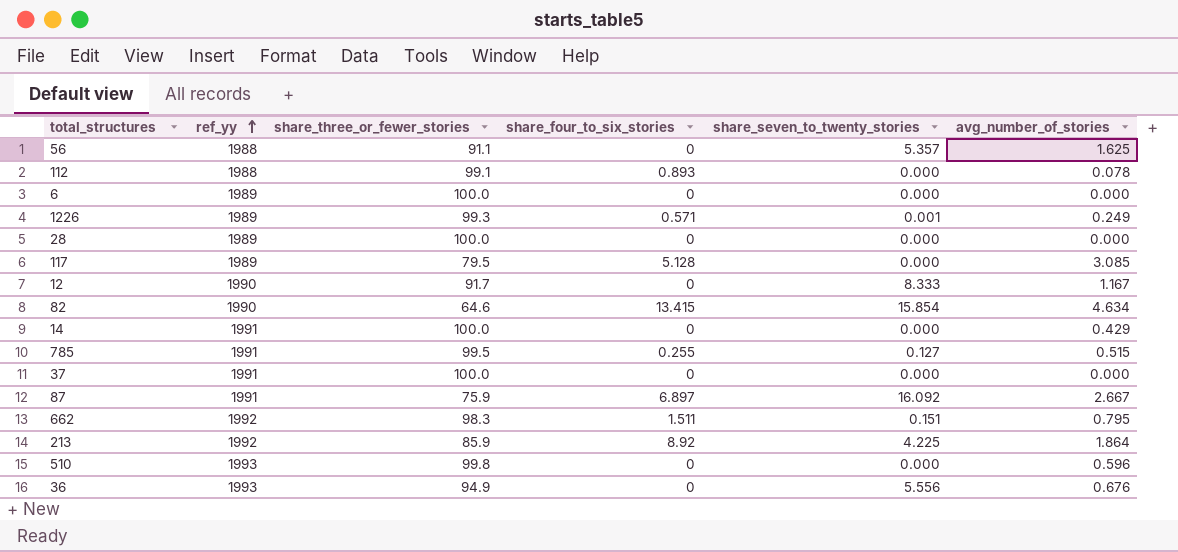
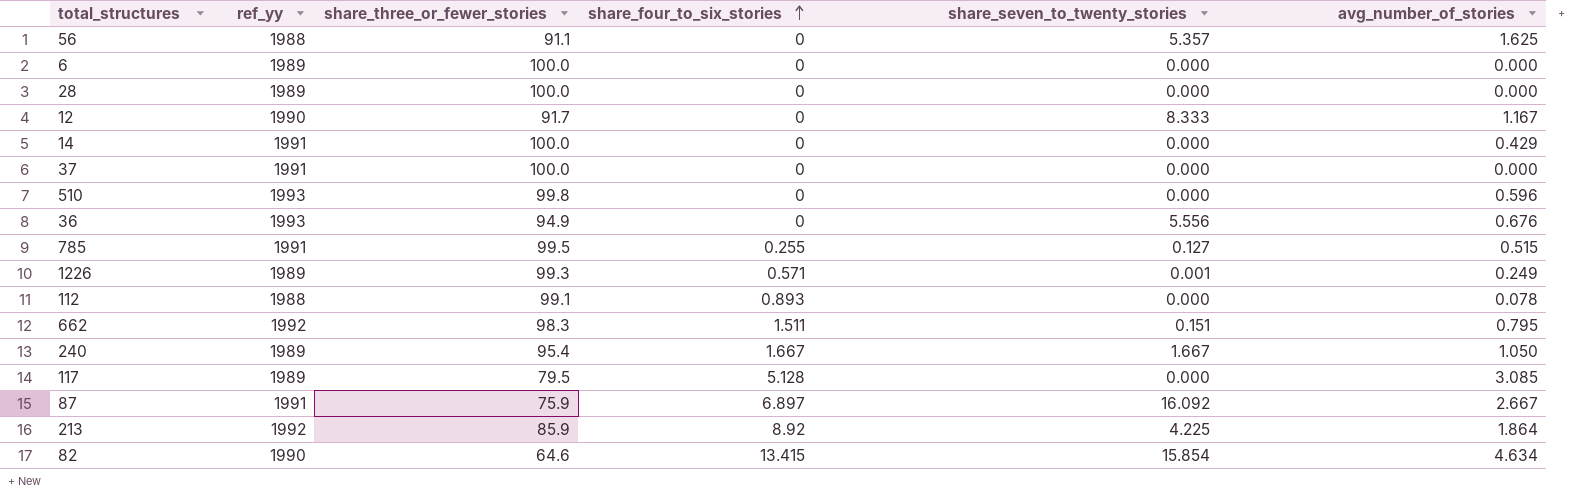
row order: ref_yy ascending -> share_four_to_six_stories ascending
row 240: none -> 1989 | 95.4 | 1.667 | 1.667 | 1.050

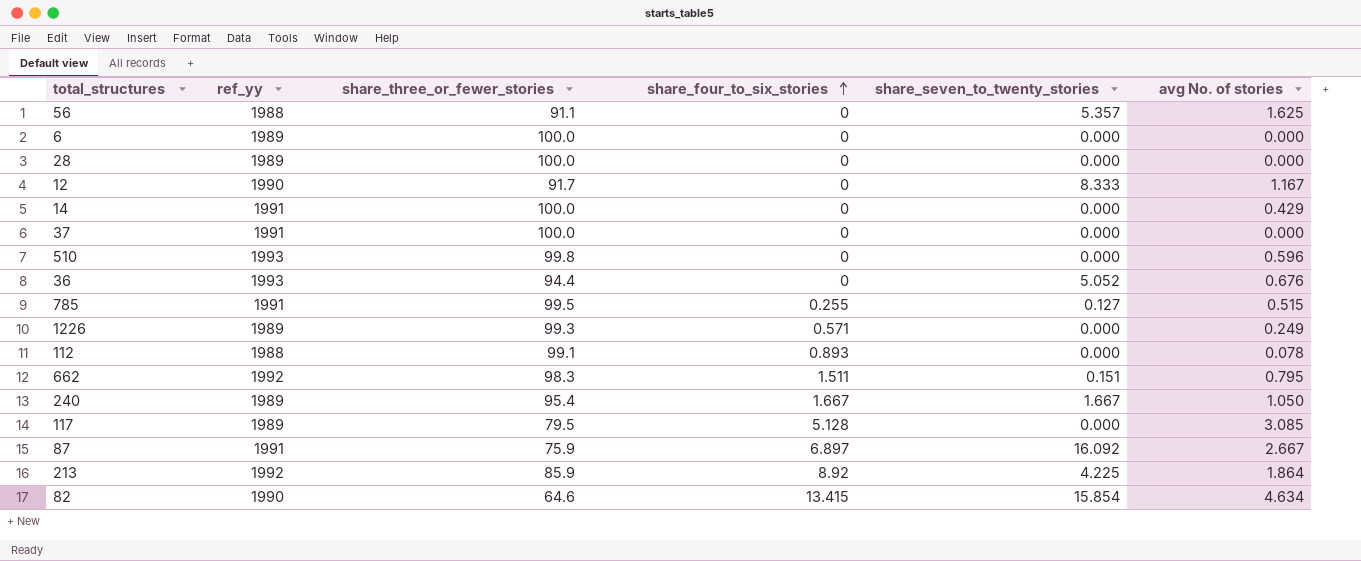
column name: avg_number_of_stories -> avg No. of stories
36 | share_three_or_fewer_stories: 94.9 -> 94.4
36 | share_seven_to_twenty_stories: 5.556 -> 5.052
1226 | share_seven_to_twenty_stories: 0.001 -> 0.000

